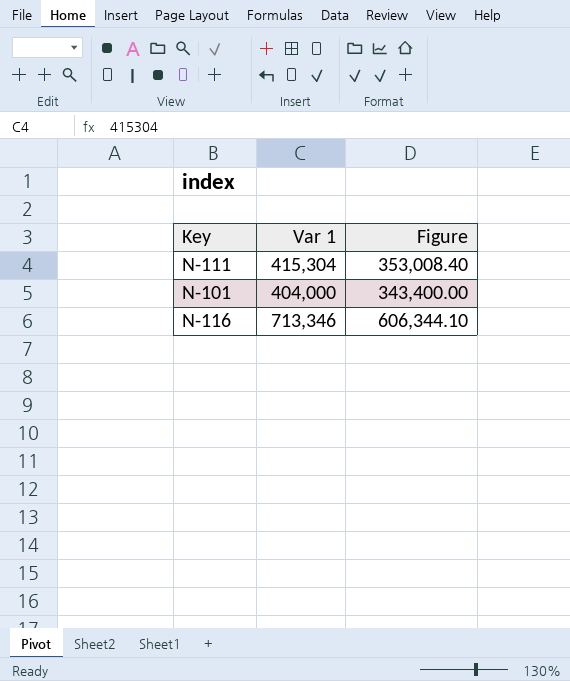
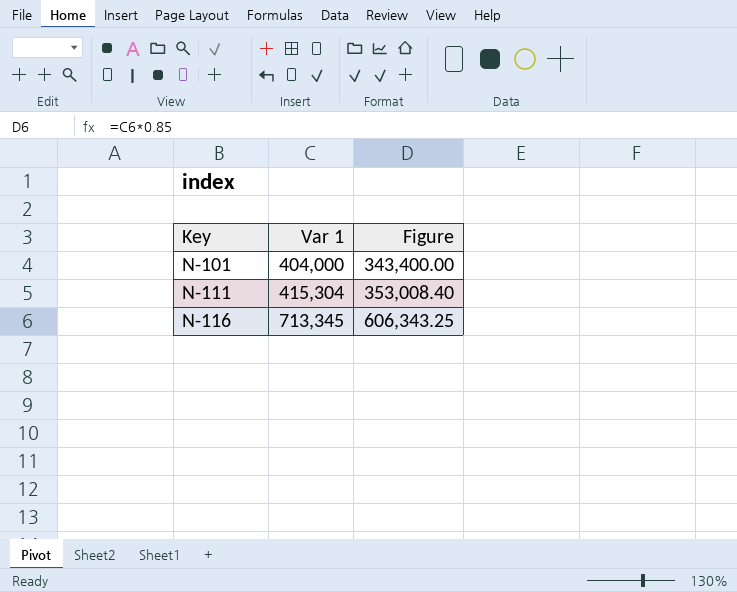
row order: none -> Key ascending
N-116 | Var 1: 713,346 -> 713,345
N-116 | Figure: 606,344.10 -> 606,343.25

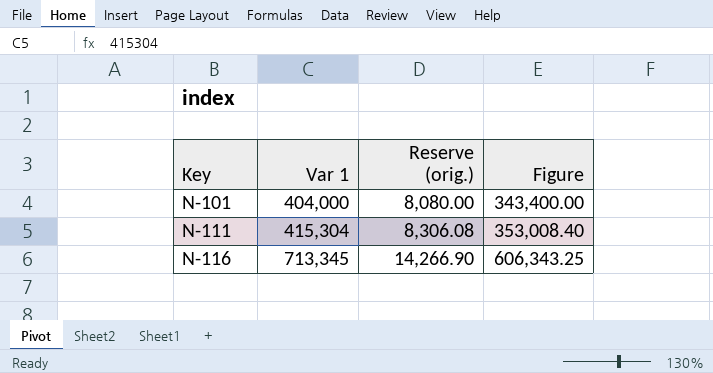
column Reserve (orig.) | formula: none -> [Var 1] * 0.02

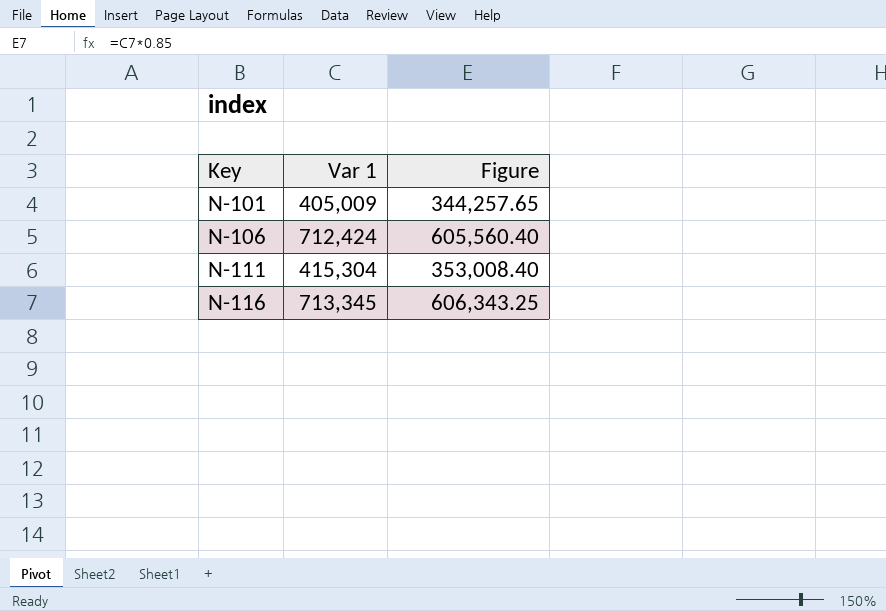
column Reserve (orig.) | formula: [Var 1] * 0.02 -> none
N-101 | Var 1: 404,000 -> 405,009
N-101 | Figure: 343,400.00 -> 344,257.65
row N-106: none -> 712,424 | 605,560.40

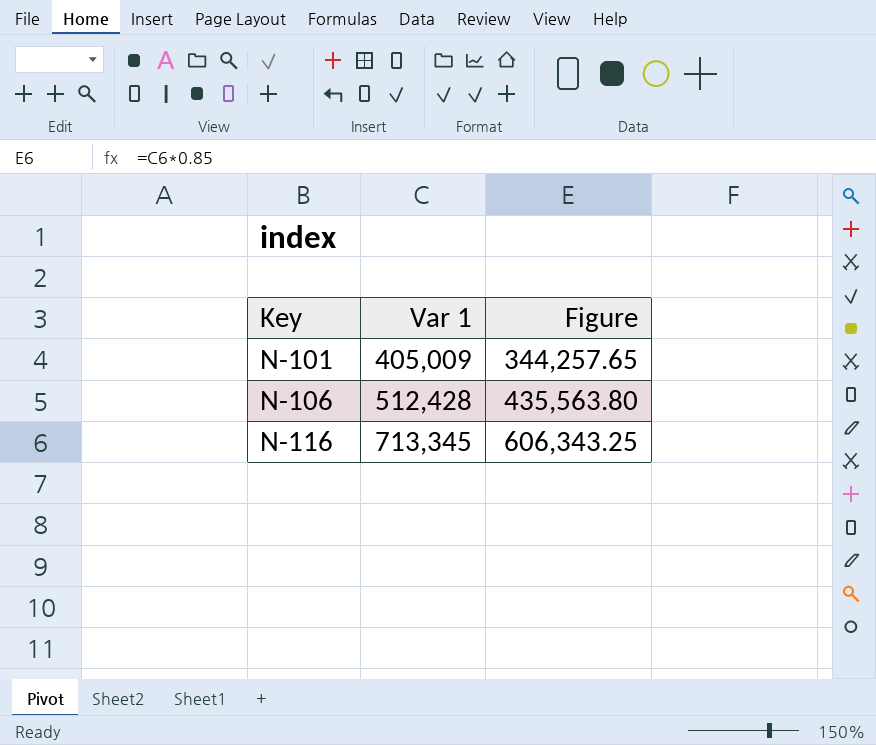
row N-111: 415,304 | 353,008.40 -> none
N-106 | Var 1: 712,424 -> 512,428
N-106 | Figure: 605,560.40 -> 435,563.80

